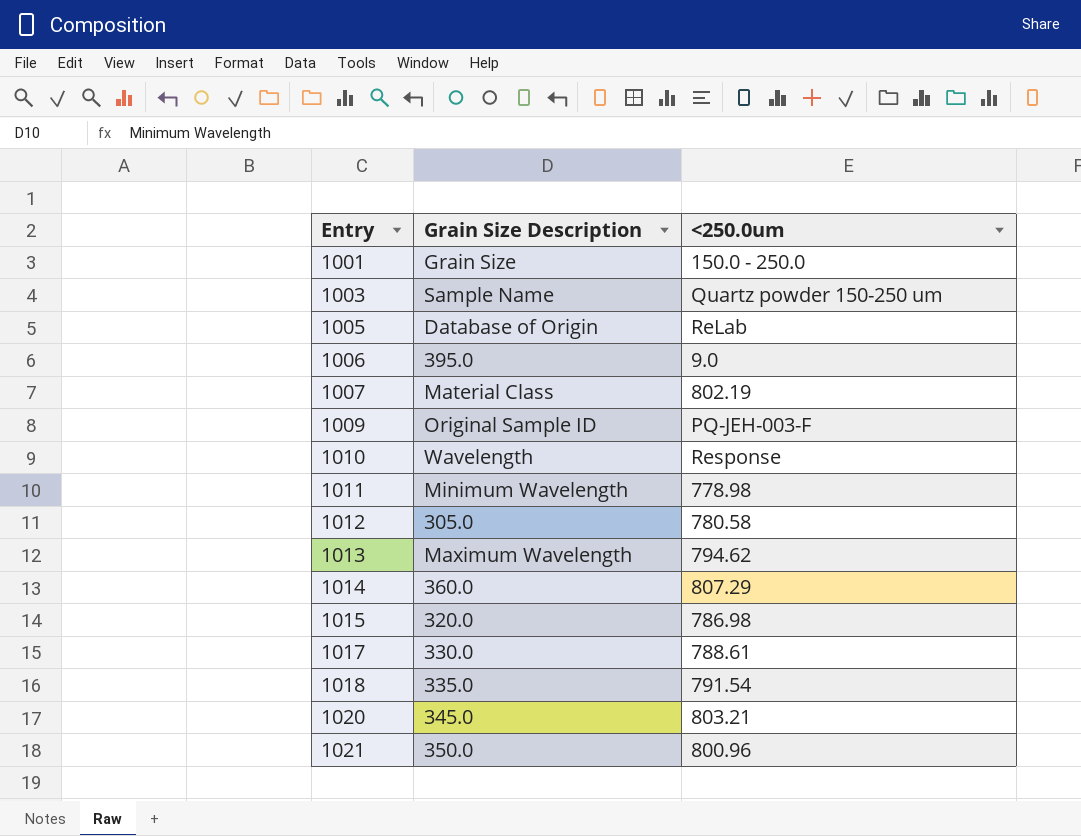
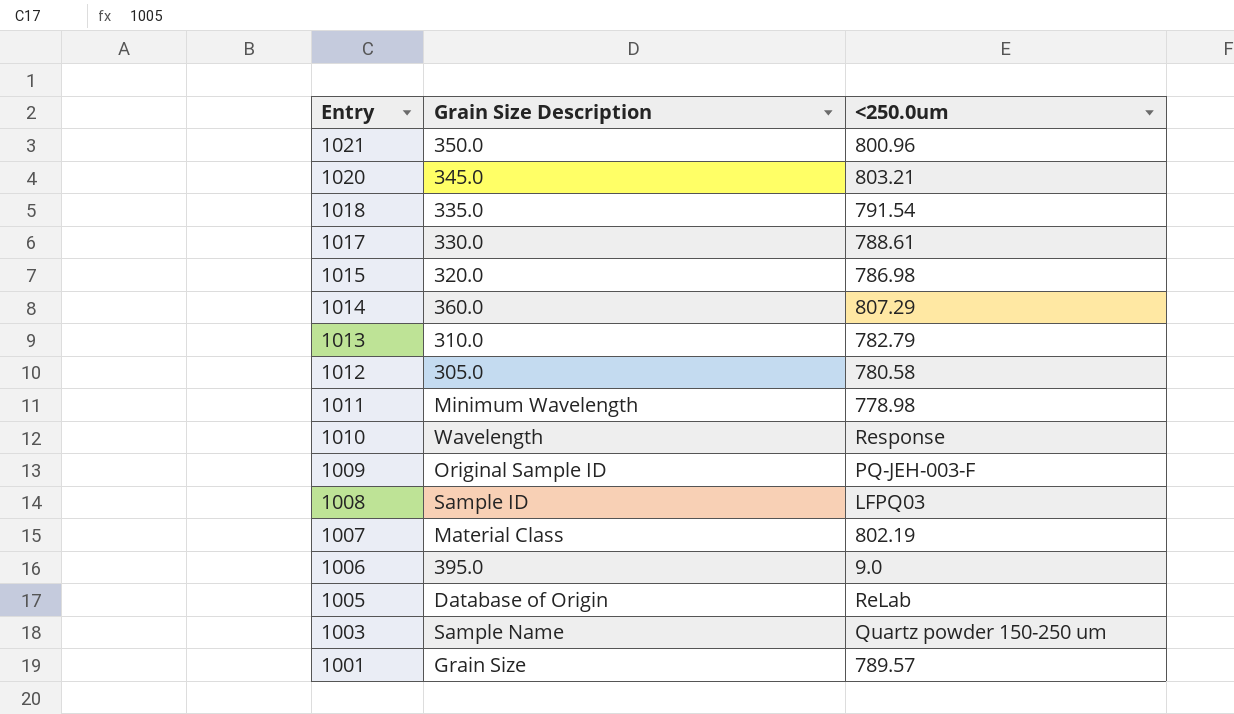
row order: Entry ascending -> Entry descending
1013 | Grain Size Description: Maximum Wavelength -> 310.0
1013 | <250.0um: 794.62 -> 782.79
row 1008: none -> Sample ID | LFPQ03
1001 | <250.0um: 150.0 - 250.0 -> 789.57

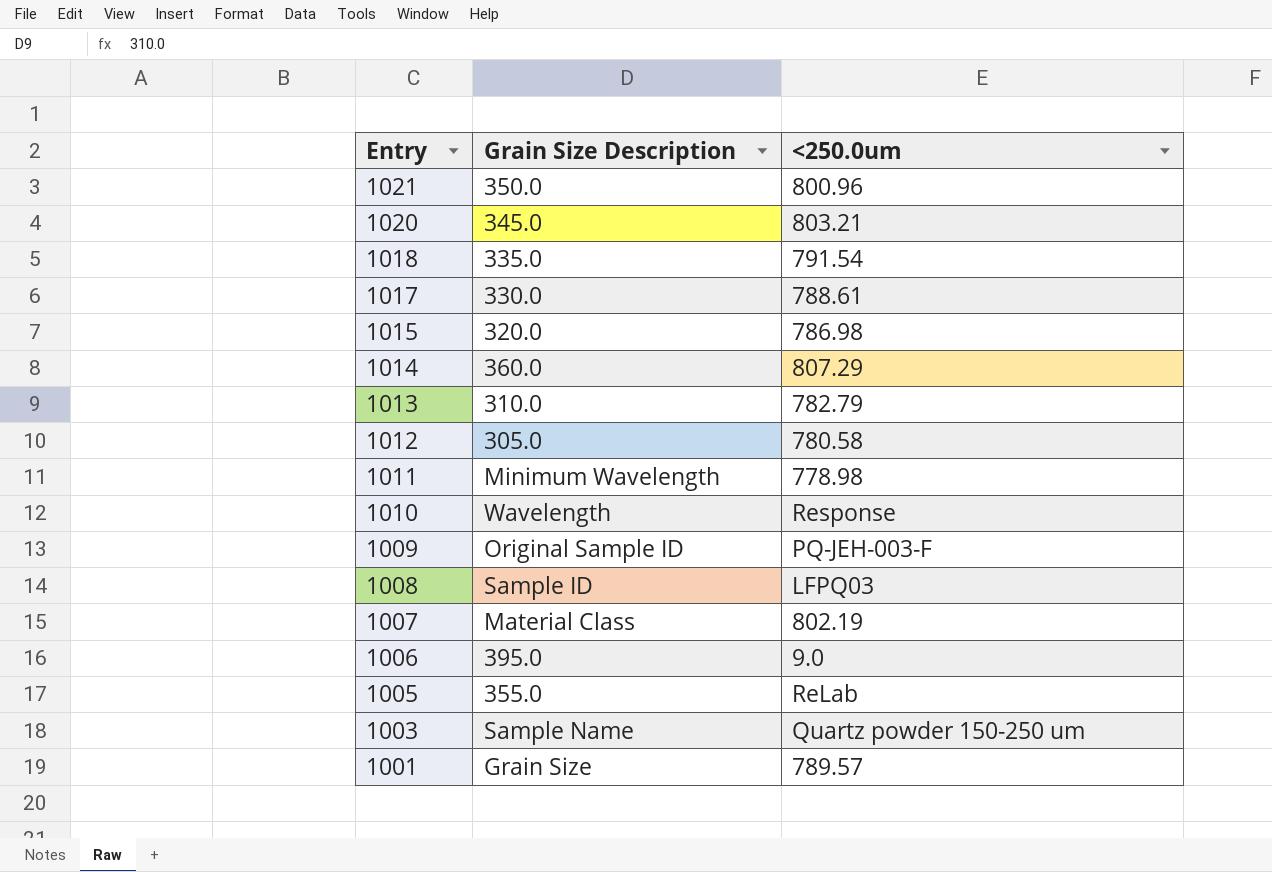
1005 | Grain Size Description: Database of Origin -> 355.0

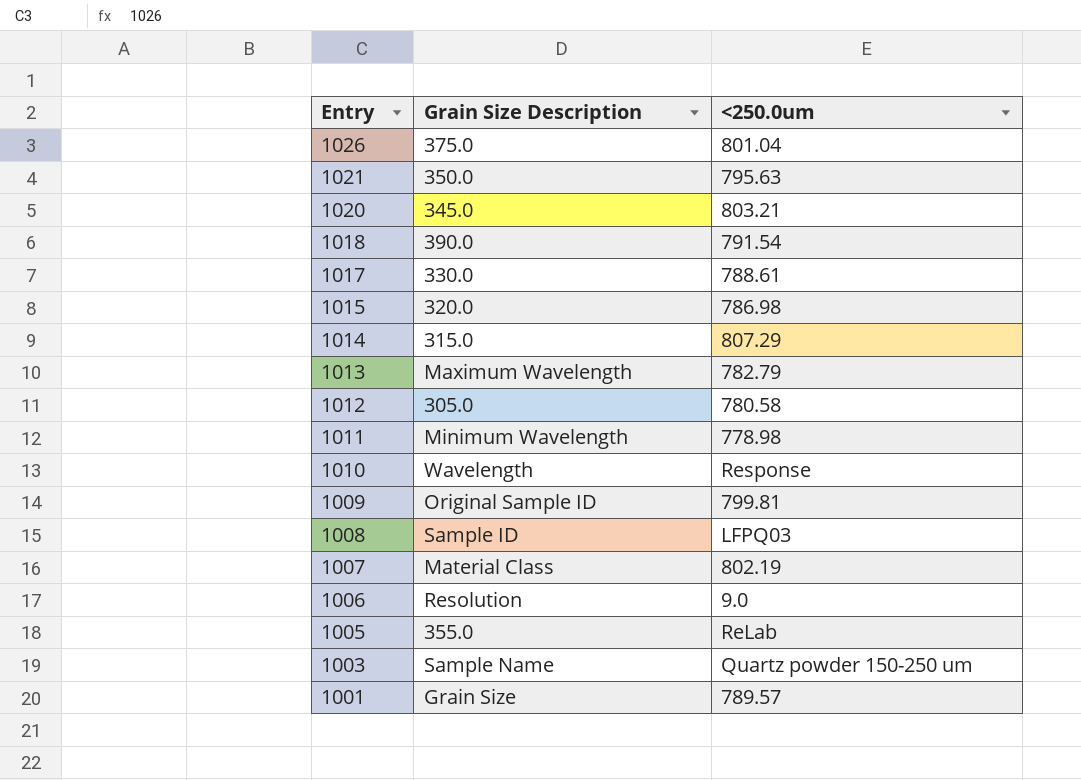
row 1026: none -> 375.0 | 801.04
1021 | <250.0um: 800.96 -> 795.63
1018 | Grain Size Description: 335.0 -> 390.0
1014 | Grain Size Description: 360.0 -> 315.0
1013 | Grain Size Description: 310.0 -> Maximum Wavelength
1009 | <250.0um: PQ-JEH-003-F -> 799.81
1006 | Grain Size Description: 395.0 -> Resolution

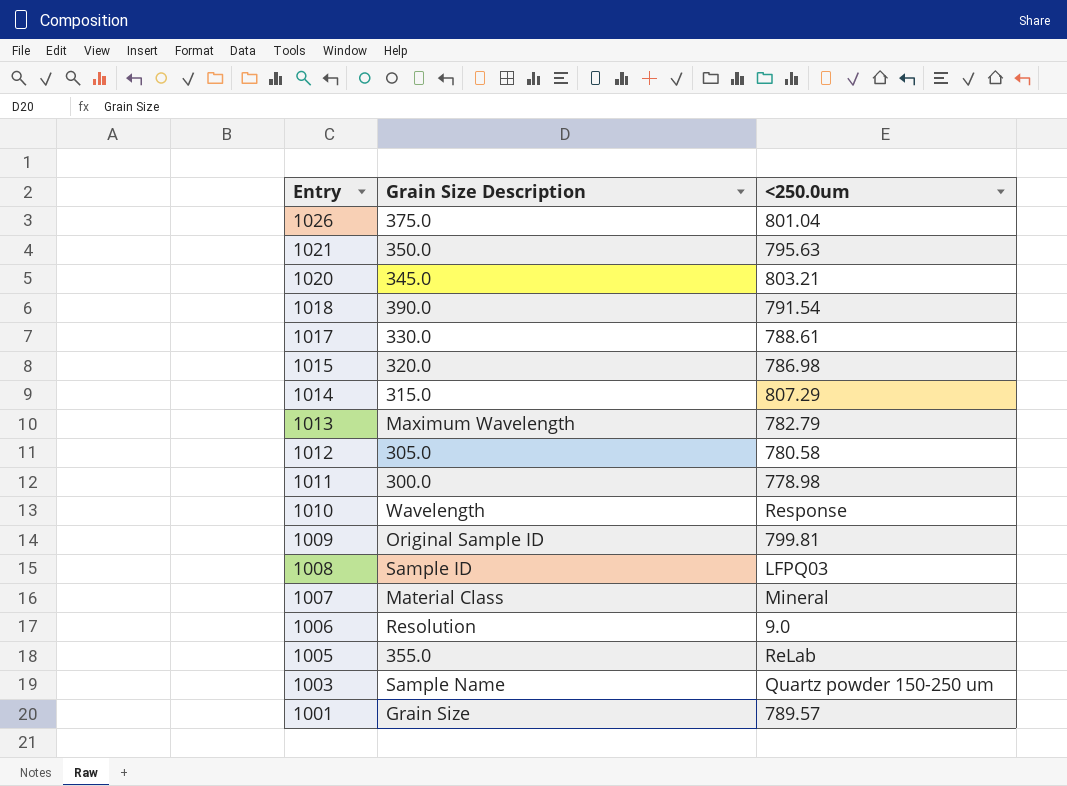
1011 | Grain Size Description: Minimum Wavelength -> 300.0
1007 | <250.0um: 802.19 -> Mineral

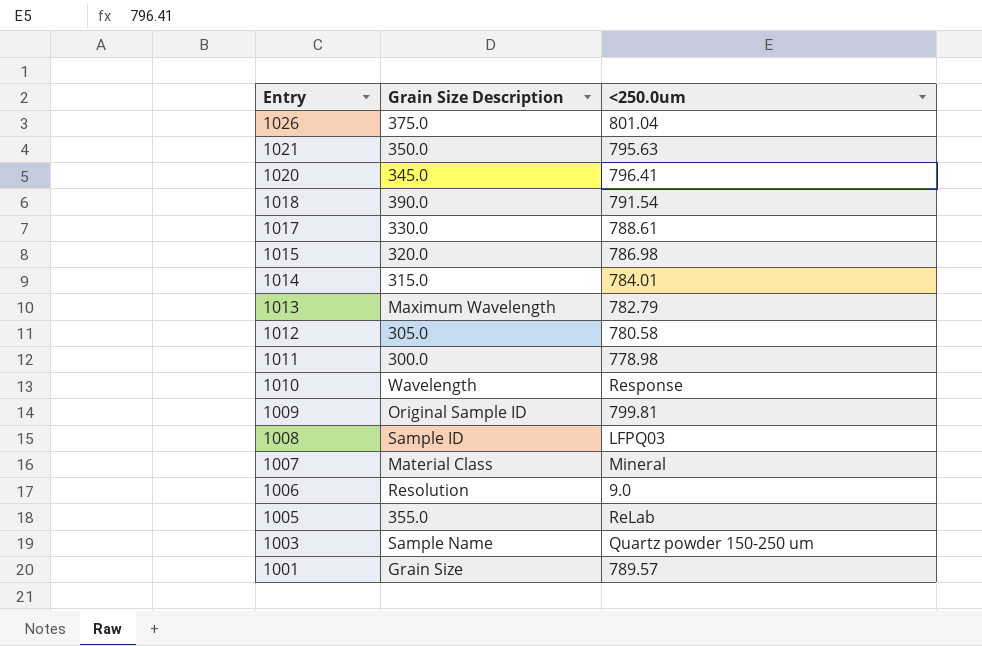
1020 | <250.0um: 803.21 -> 796.41
1014 | <250.0um: 807.29 -> 784.01

